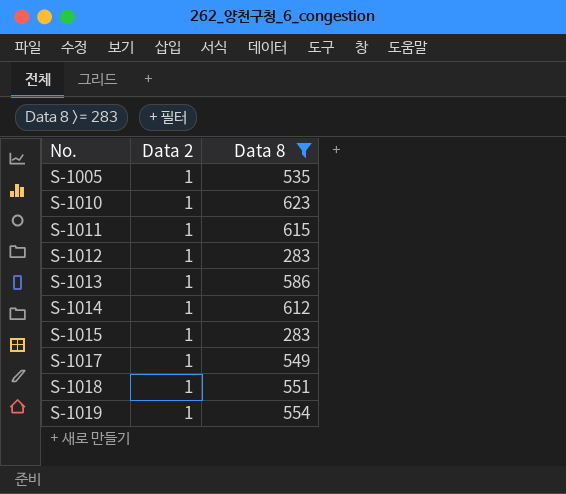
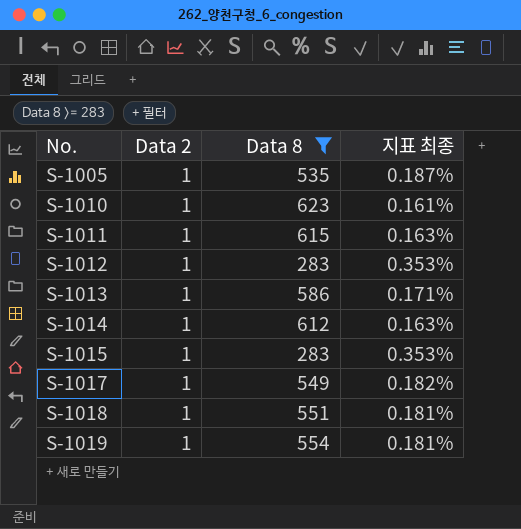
column 지표 최종 | formula: none -> [Data 2] / [Data 8]

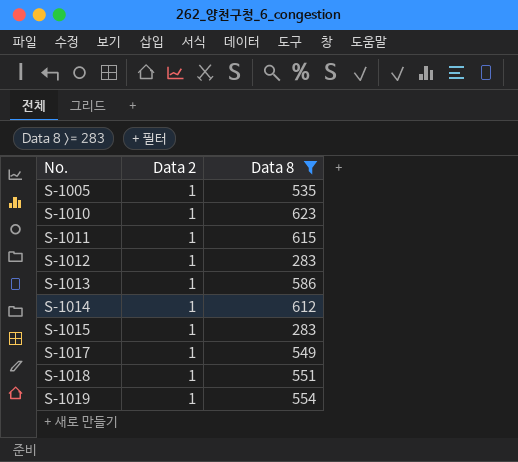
column 지표 최종 | formula: [Data 2] / [Data 8] -> none

